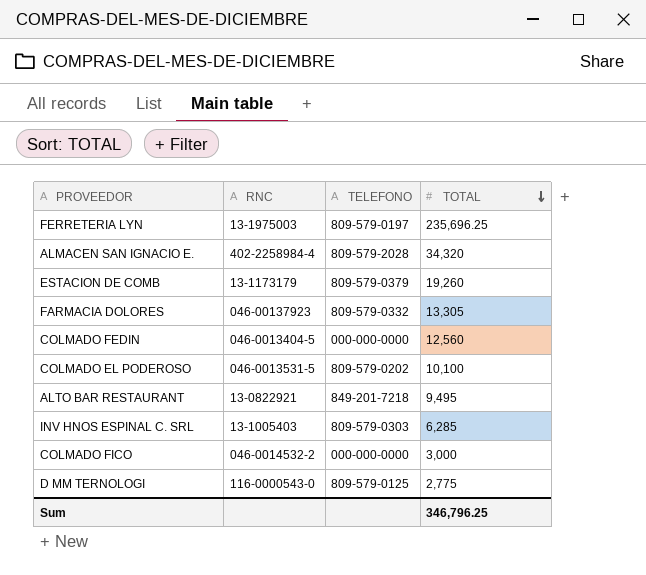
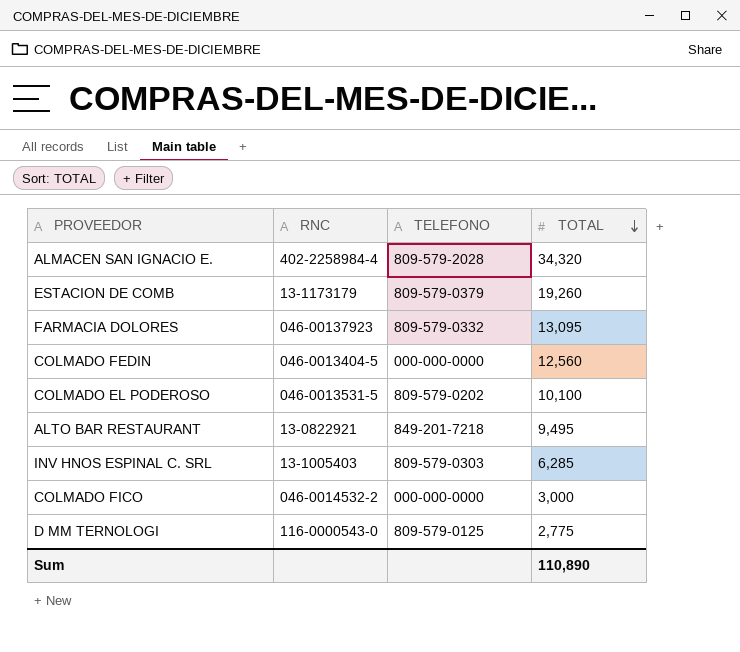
row FERRETERIA LYN: 13-1975003 | 809-579-0197 | 235,696.25 -> none
FARMACIA DOLORES | TOTAL: 13,305 -> 13,095
Sum | TOTAL: 346,796.25 -> 110,890

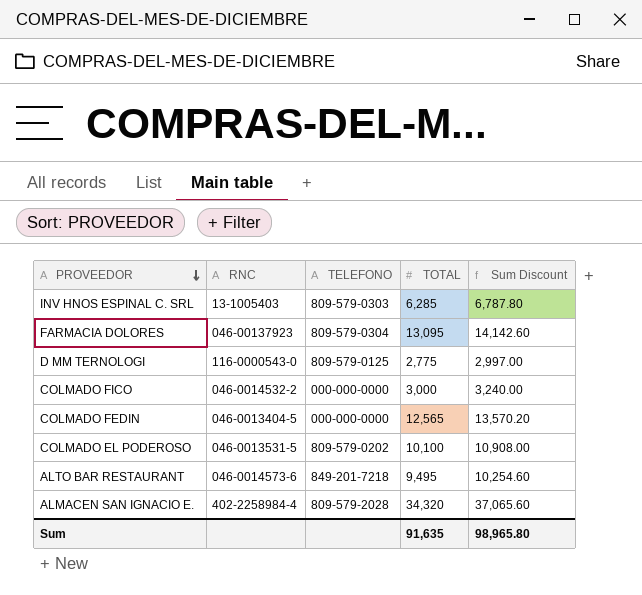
row order: TOTAL descending -> PROVEEDOR descending
column Sum Discount | formula: none -> [TOTAL] * 1.08
row ESTACION DE COMB: 13-1173179 | 809-579-0379 | 19,260 -> none
FARMACIA DOLORES | TELEFONO: 809-579-0332 -> 809-579-0304
COLMADO FEDIN | TOTAL: 12,560 -> 12,565
ALTO BAR RESTAURANT | RNC: 13-0822921 -> 046-0014573-6
Sum | TOTAL: 110,890 -> 91,635

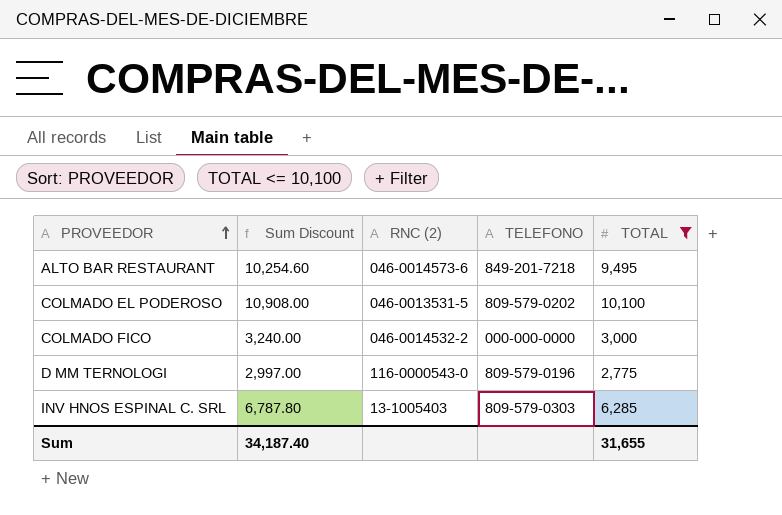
filter: none -> TOTAL <= 10,100
row order: PROVEEDOR descending -> PROVEEDOR ascending
column Sum Discount | position: 5 -> 2
column name: RNC -> RNC (2)
D MM TERNOLOGI | TELEFONO: 809-579-0125 -> 809-579-0196
Sum | Sum Discount: 98,965.80 -> 34,187.40
Sum | TOTAL: 91,635 -> 31,655

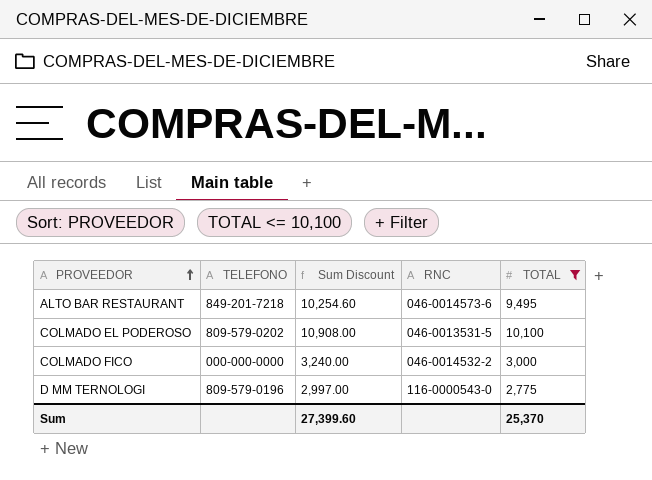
column TELEFONO | position: 4 -> 2
column name: RNC (2) -> RNC
row INV HNOS ESPINAL C. SRL: 6,787.80 | 13-1005403 | 809-579-0303 | 6,285 -> none
Sum | Sum Discount: 34,187.40 -> 27,399.60
Sum | TOTAL: 31,655 -> 25,370

